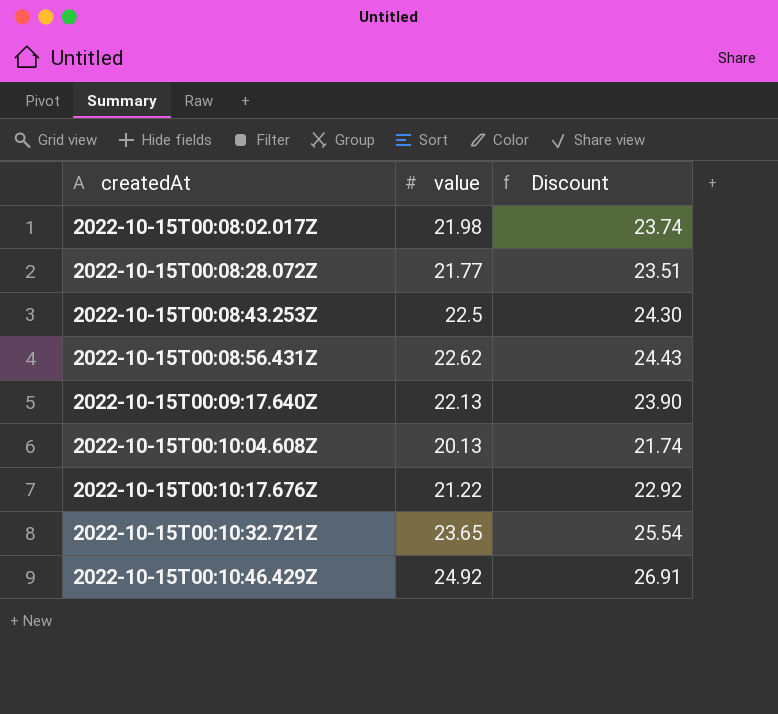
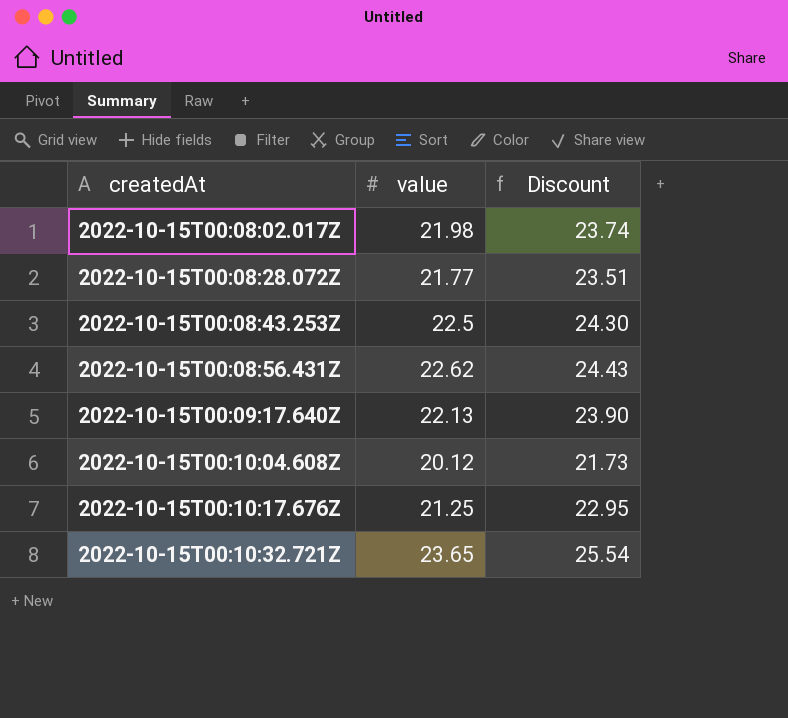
row 2022-10-15T00:10:46.429Z: 24.92 | 26.91 -> none
2022-10-15T00:10:04.608Z | value: 20.13 -> 20.12
2022-10-15T00:10:04.608Z | Discount: 21.74 -> 21.73
2022-10-15T00:10:17.676Z | value: 21.22 -> 21.25
2022-10-15T00:10:17.676Z | Discount: 22.92 -> 22.95

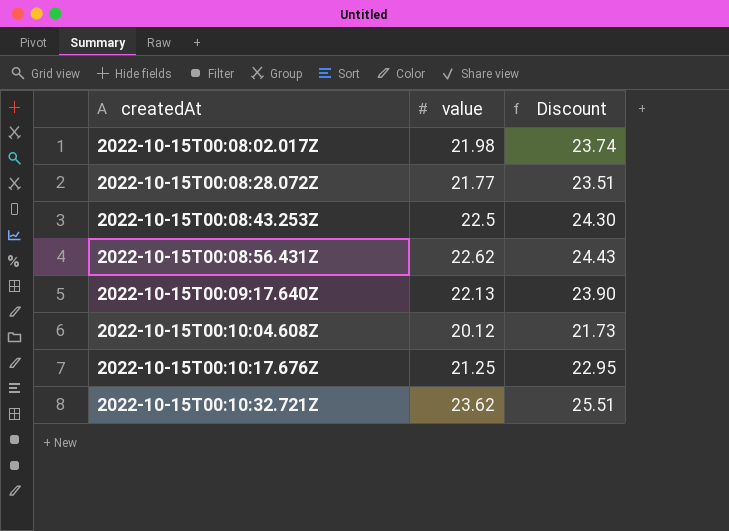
2022-10-15T00:10:32.721Z | value: 23.65 -> 23.62
2022-10-15T00:10:32.721Z | Discount: 25.54 -> 25.51

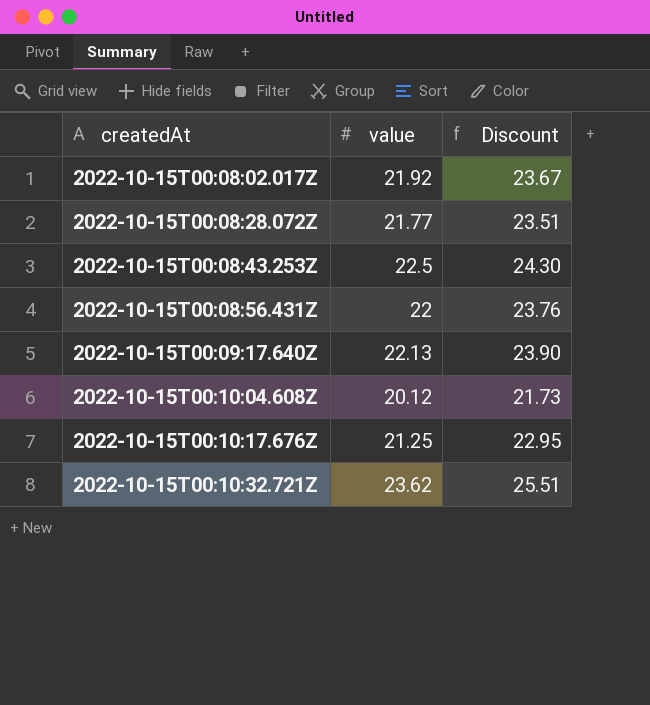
2022-10-15T00:08:02.017Z | value: 21.98 -> 21.92
2022-10-15T00:08:02.017Z | Discount: 23.74 -> 23.67
2022-10-15T00:08:56.431Z | value: 22.62 -> 22
2022-10-15T00:08:56.431Z | Discount: 24.43 -> 23.76

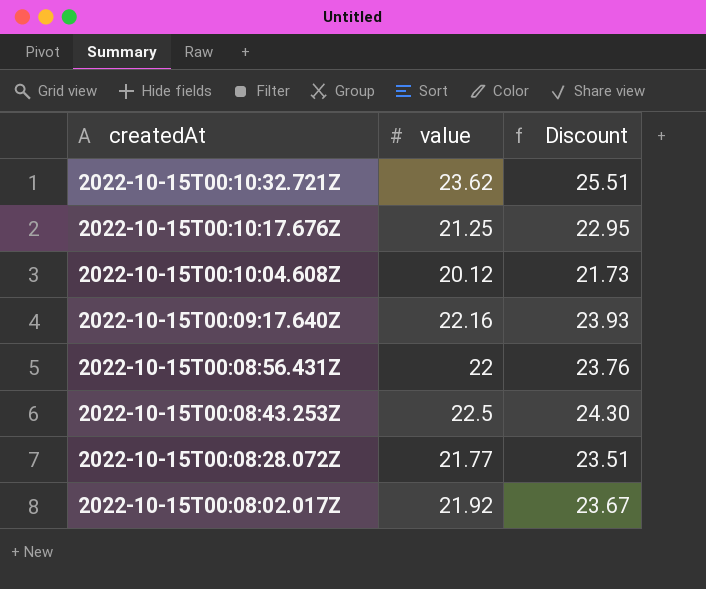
row order: createdAt ascending -> createdAt descending
2022-10-15T00:09:17.640Z | value: 22.13 -> 22.16
2022-10-15T00:09:17.640Z | Discount: 23.90 -> 23.93

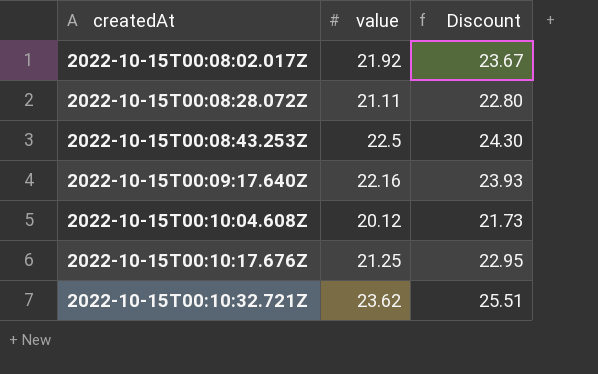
row order: createdAt descending -> createdAt ascending
row 2022-10-15T00:08:56.431Z: 22 | 23.76 -> none
2022-10-15T00:08:28.072Z | value: 21.77 -> 21.11
2022-10-15T00:08:28.072Z | Discount: 23.51 -> 22.80

